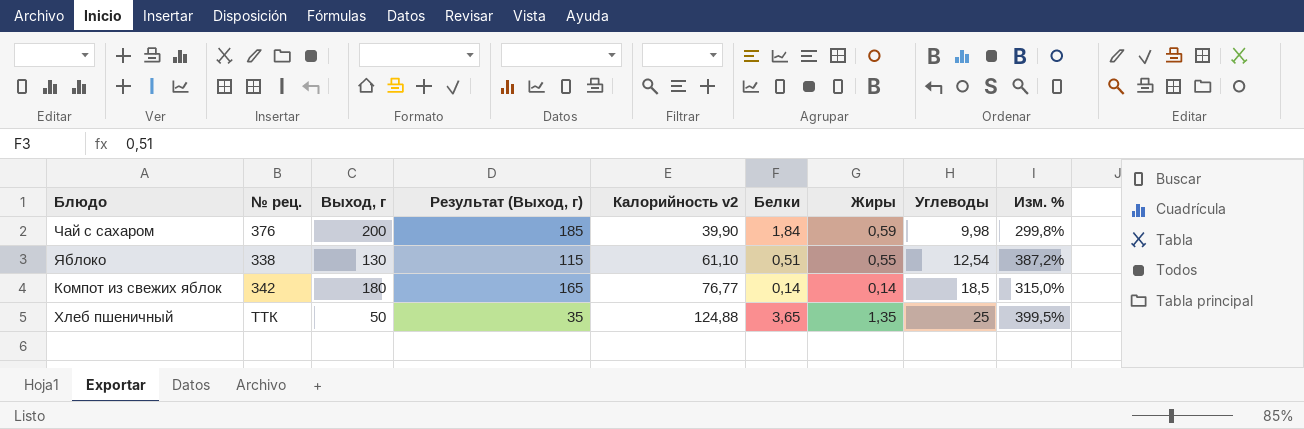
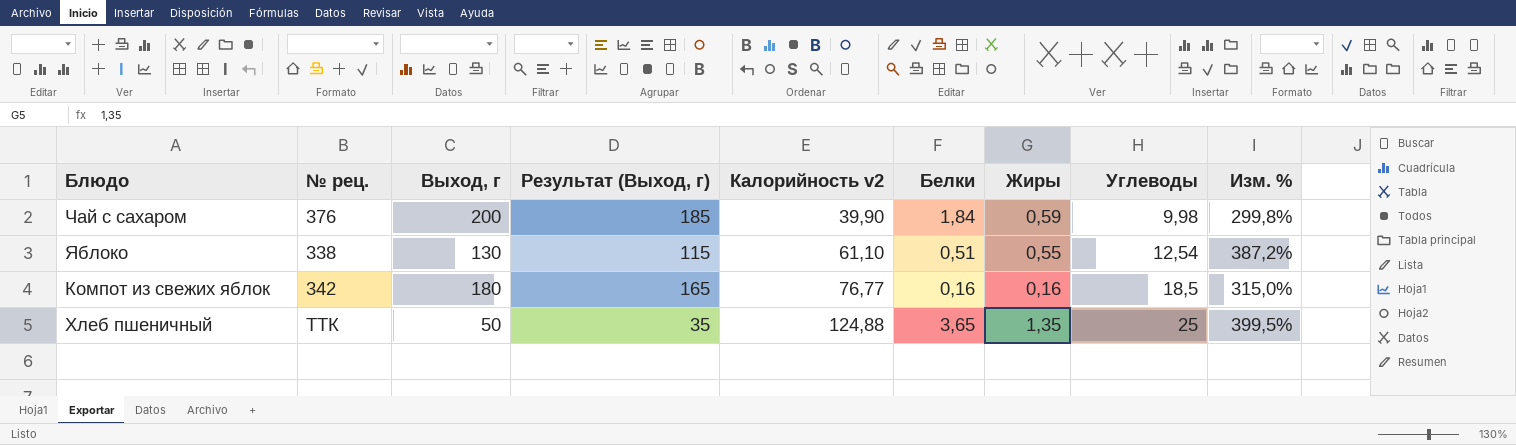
Компот из свежих яблок | Белки: 0,14 -> 0,16
Компот из свежих яблок | Жиры: 0,14 -> 0,16

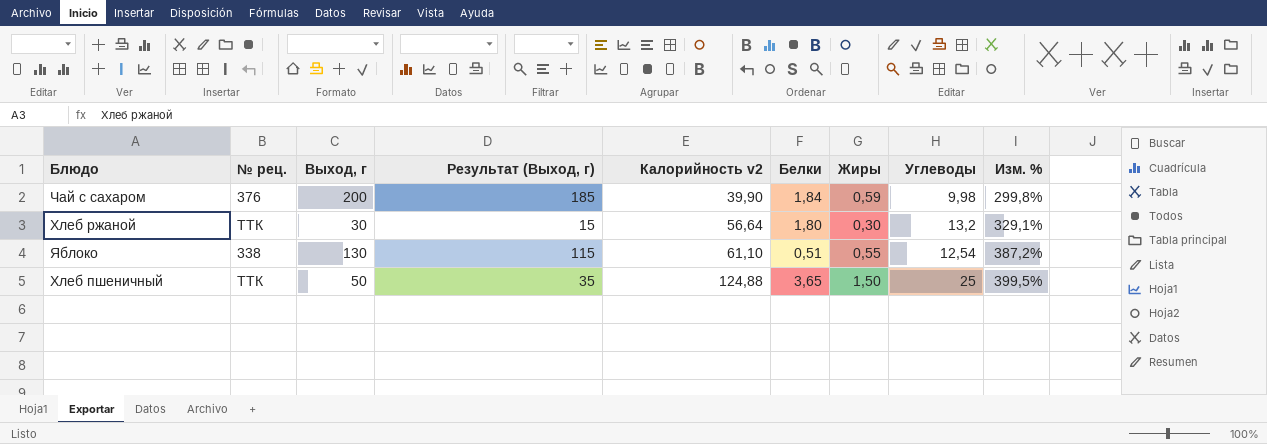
row Компот из свежих яблок: 342 | 180 | 165 | 76,77 | 0,16 | 0,16 | 18,5 | 315,0% -> none
row Хлеб ржаной: none -> ТТК | 30 | 15 | 56,64 | 1,80 | 0,30 | 13,2 | 329,1%
Хлеб пшеничный | Жиры: 1,35 -> 1,50

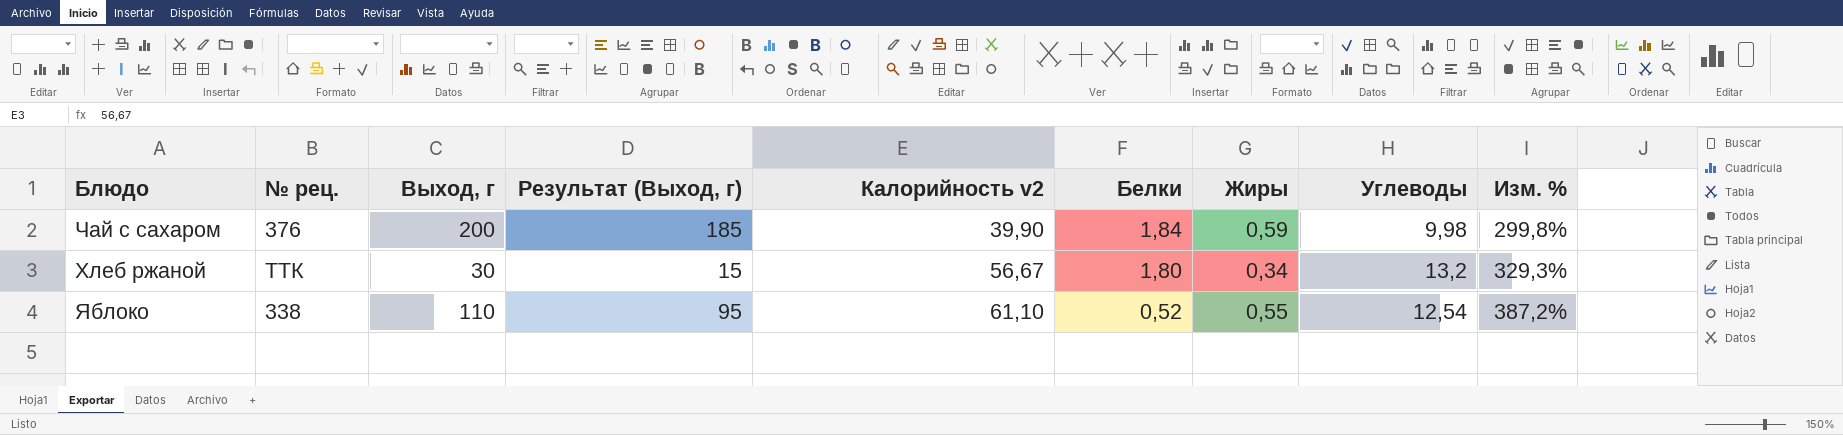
row Хлеб пшеничный: ТТК | 50 | 35 | 124,88 | 3,65 | 1,50 | 25 | 399,5% -> none
Хлеб ржаной | Калорийность v2: 56,64 -> 56,67
Хлеб ржаной | Жиры: 0,30 -> 0,34
Хлеб ржаной | Изм. %: 329,1% -> 329,3%
Яблоко | Выход, г: 130 -> 110
Яблоко | Результат (Выход, г): 115 -> 95
Яблоко | Белки: 0,51 -> 0,52

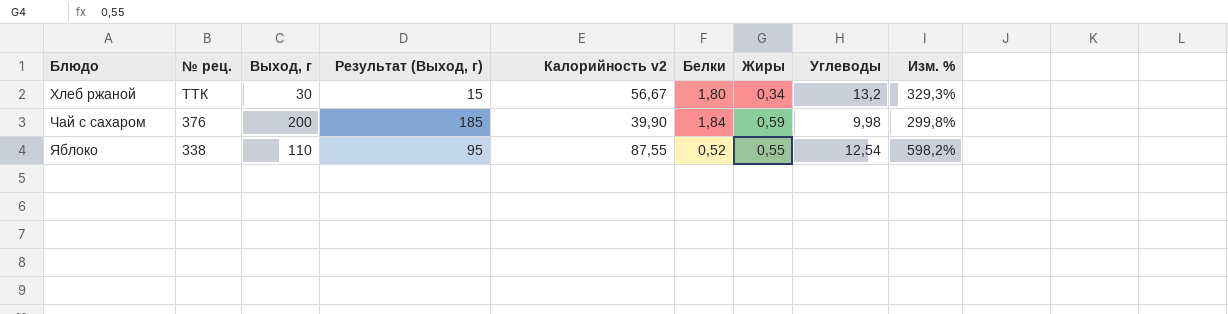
row order: Калорийность v2 ascending -> Блюдо ascending
Яблоко | Калорийность v2: 61,10 -> 87,55
Яблоко | Изм. %: 387,2% -> 598,2%

